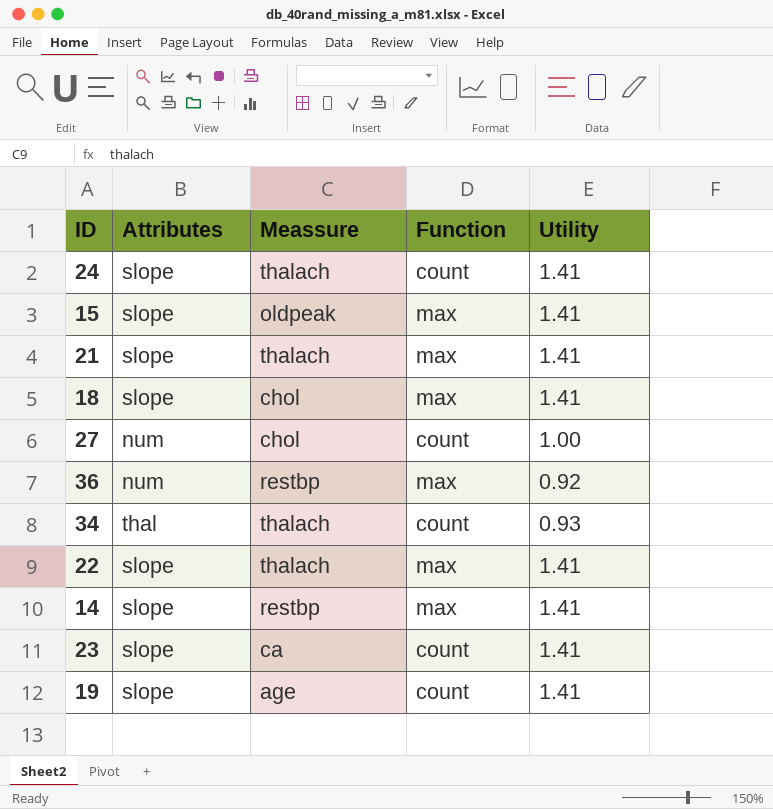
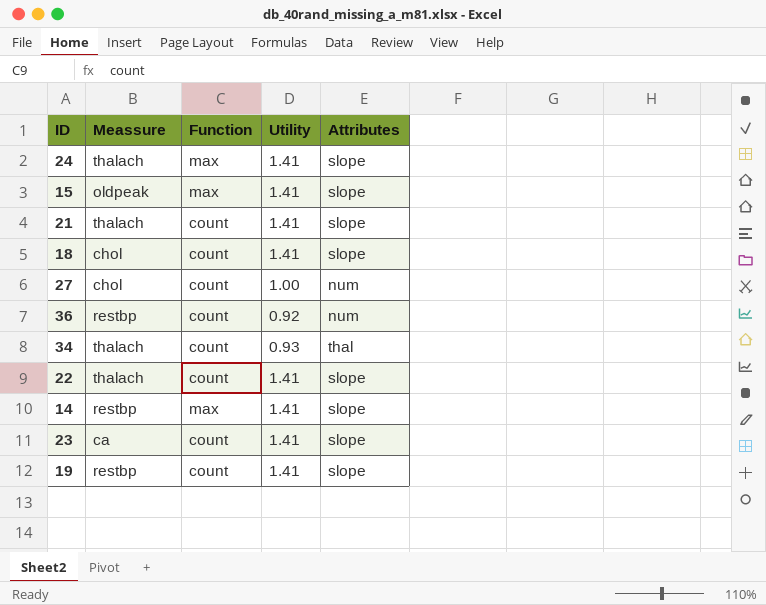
column Attributes | position: 2 -> 5
24 | Function: count -> max
21 | Function: max -> count
18 | Function: max -> count
36 | Function: max -> count
22 | Function: max -> count
19 | Meassure: age -> restbp

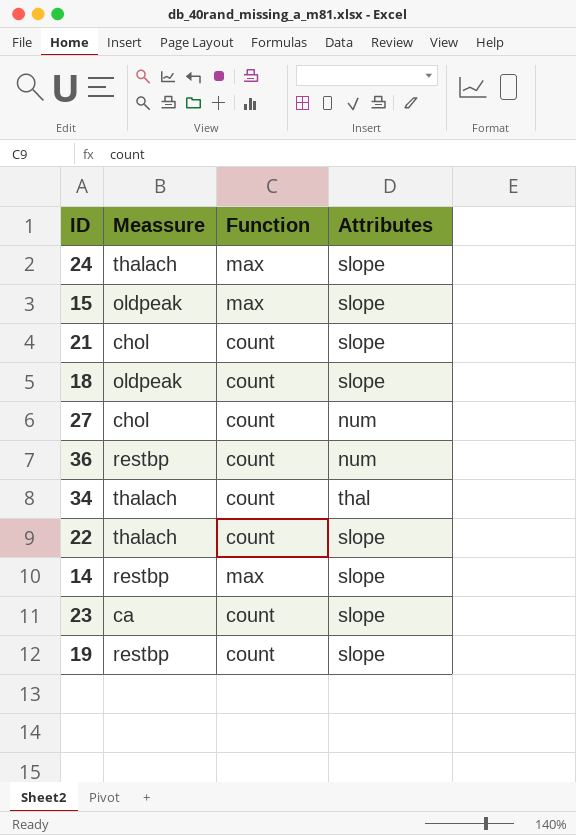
column Utility | position: 4 -> none
21 | Meassure: thalach -> chol
18 | Meassure: chol -> oldpeak

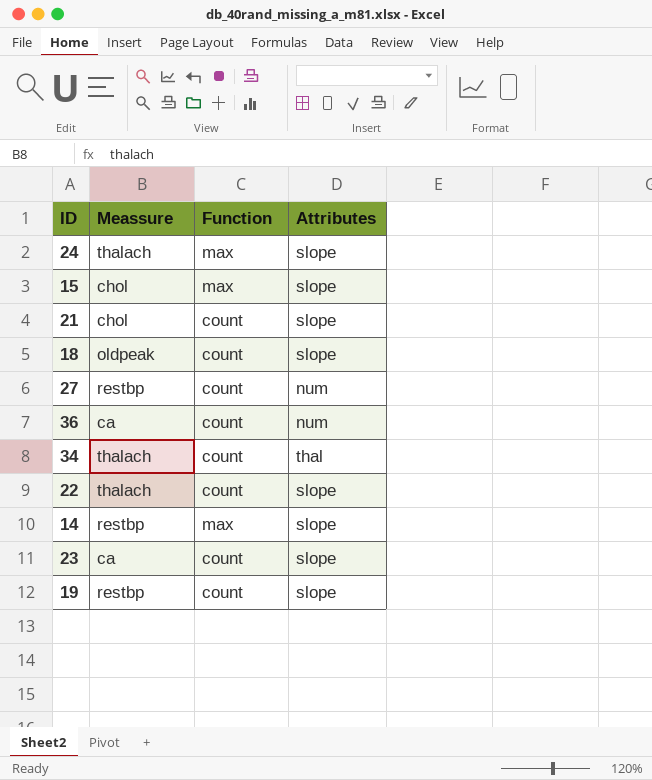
15 | Meassure: oldpeak -> chol
27 | Meassure: chol -> restbp
36 | Meassure: restbp -> ca

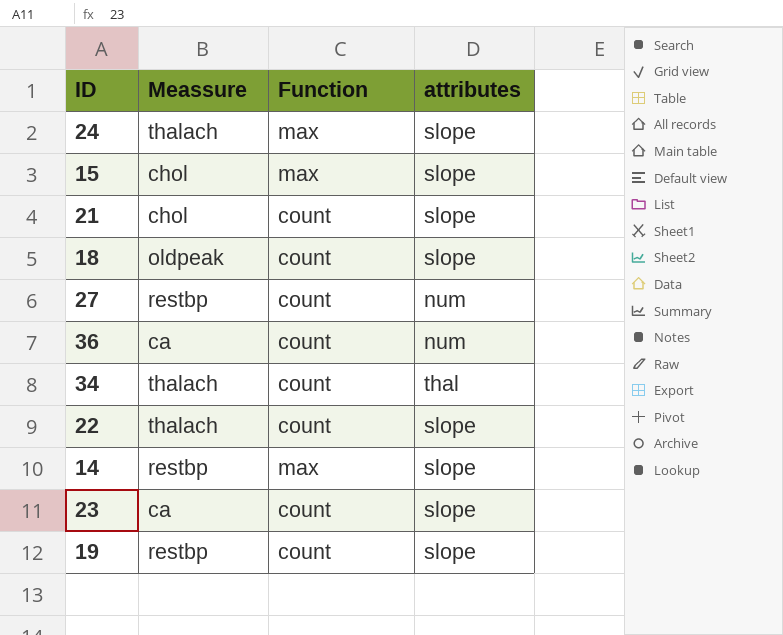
column name: Attributes -> attributes

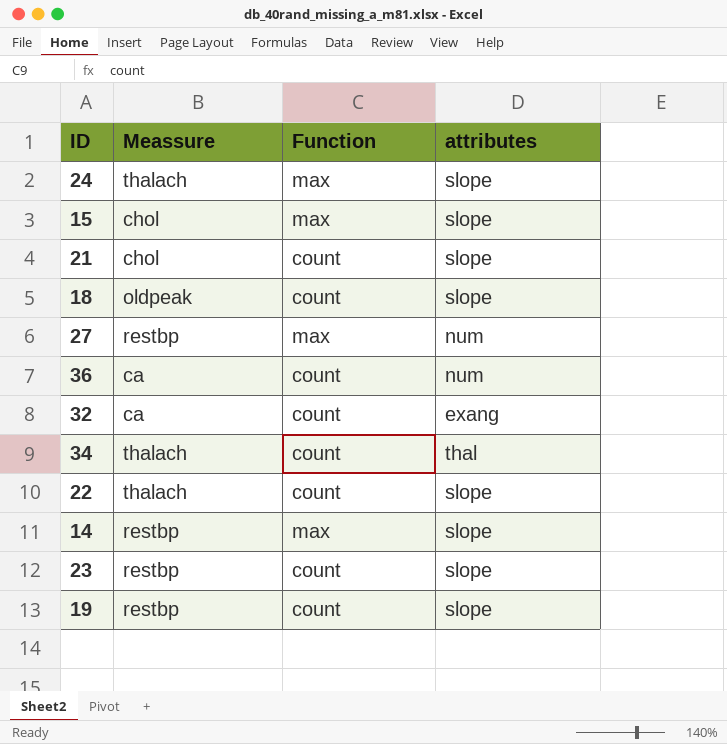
27 | Function: count -> max
row 32: none -> ca | count | exang
23 | Meassure: ca -> restbp

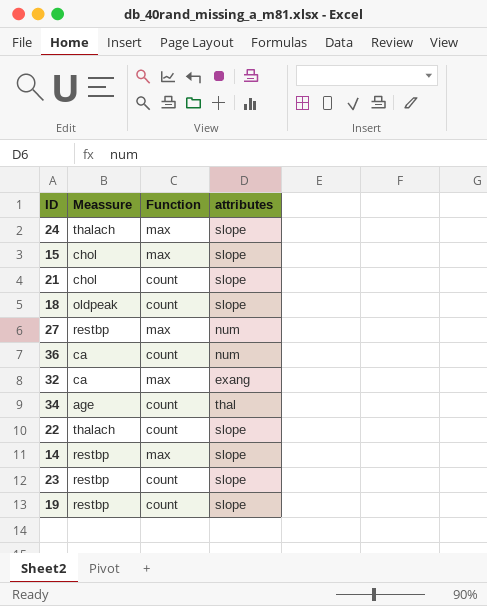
32 | Function: count -> max
34 | Meassure: thalach -> age

